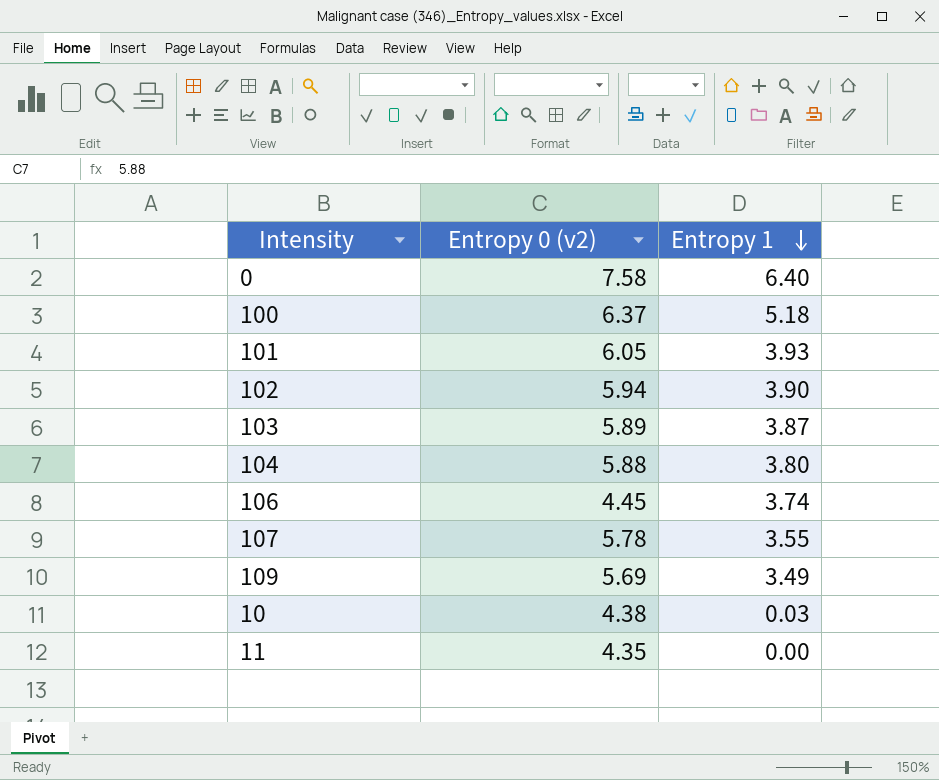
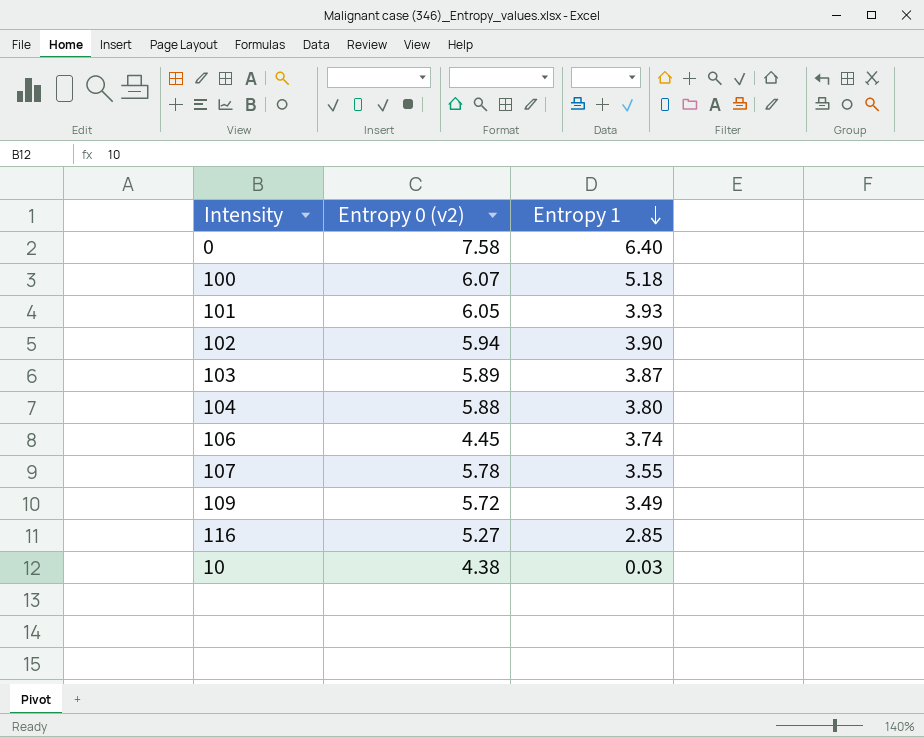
row 11: 4.35 | 0.00 -> none
100 | Entropy 0 (v2): 6.37 -> 6.07
109 | Entropy 0 (v2): 5.69 -> 5.72
row 116: none -> 5.27 | 2.85

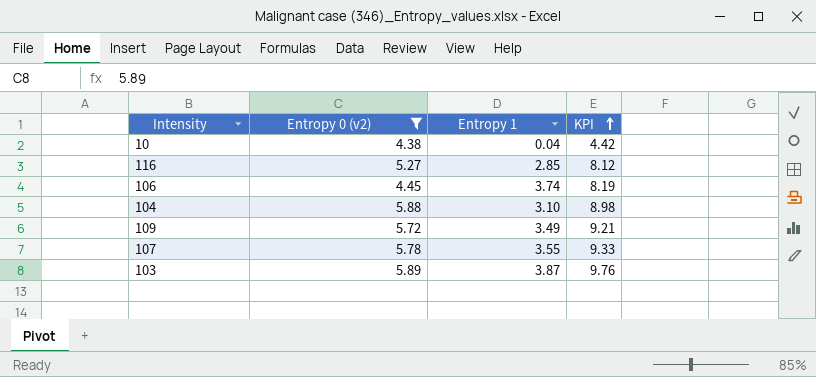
filter: none -> Entropy 0 (v2) <= 5.89
row order: Entropy 1 descending -> KPI ascending
column KPI | formula: none -> [Entropy 0 (v2)] + [Entropy 1]
10 | Entropy 1: 0.03 -> 0.04
104 | Entropy 1: 3.80 -> 3.10

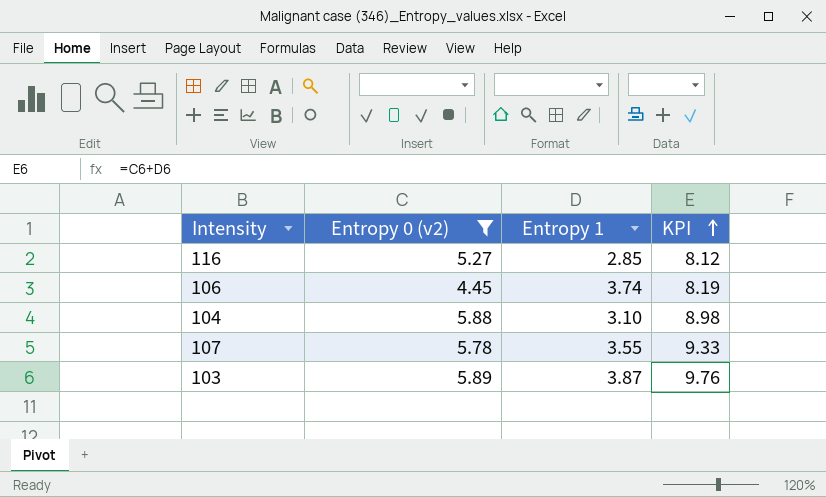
row 10: 4.38 | 0.04 | 4.42 -> none
row 109: 5.72 | 3.49 | 9.21 -> none

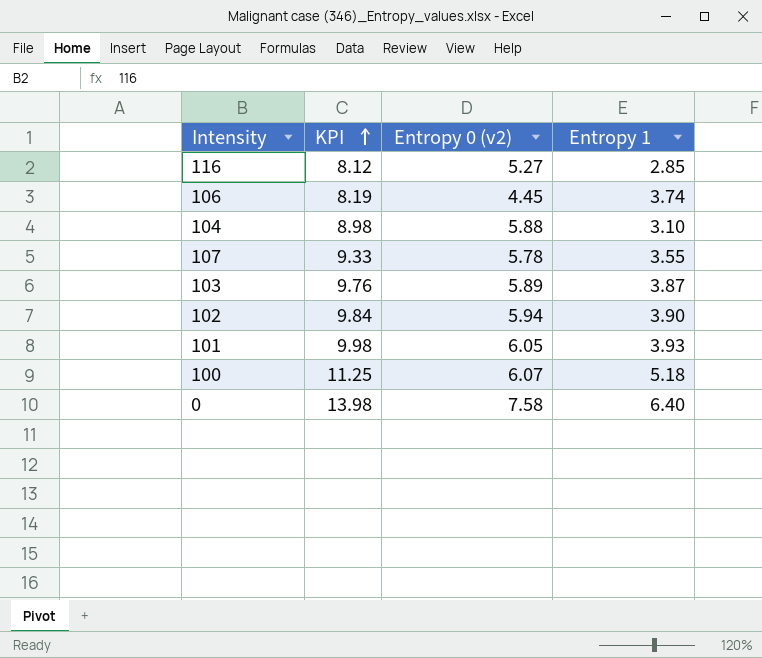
filter: Entropy 0 (v2) <= 5.89 -> none
column KPI | position: 4 -> 2

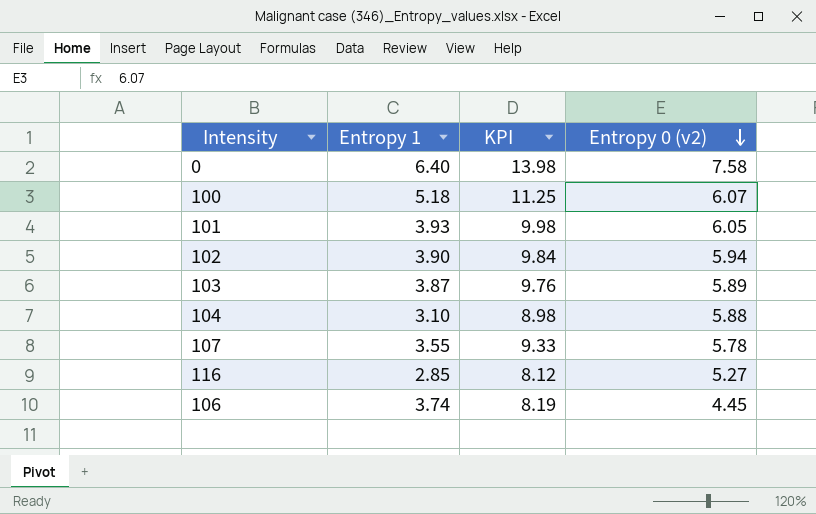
row order: KPI ascending -> Entropy 0 (v2) descending
column Entropy 1 | position: 4 -> 2

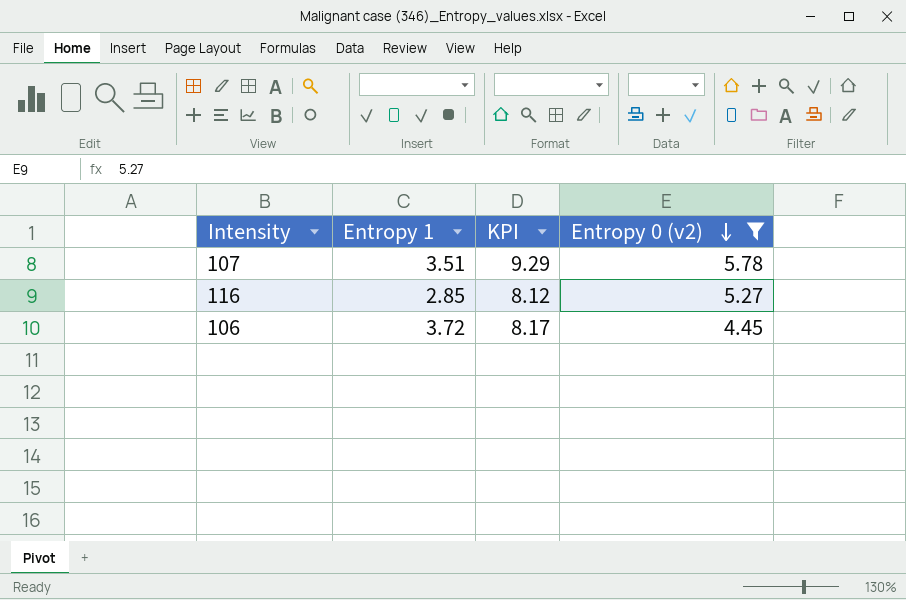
filter: none -> Entropy 0 (v2) <= 5.78
107 | Entropy 1: 3.55 -> 3.51
107 | KPI: 9.33 -> 9.29
106 | Entropy 1: 3.74 -> 3.72
106 | KPI: 8.19 -> 8.17

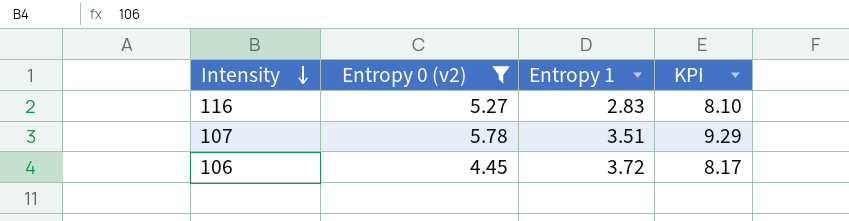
row order: Entropy 0 (v2) descending -> Intensity descending
column Entropy 0 (v2) | position: 4 -> 2
116 | Entropy 1: 2.85 -> 2.83
116 | KPI: 8.12 -> 8.10

